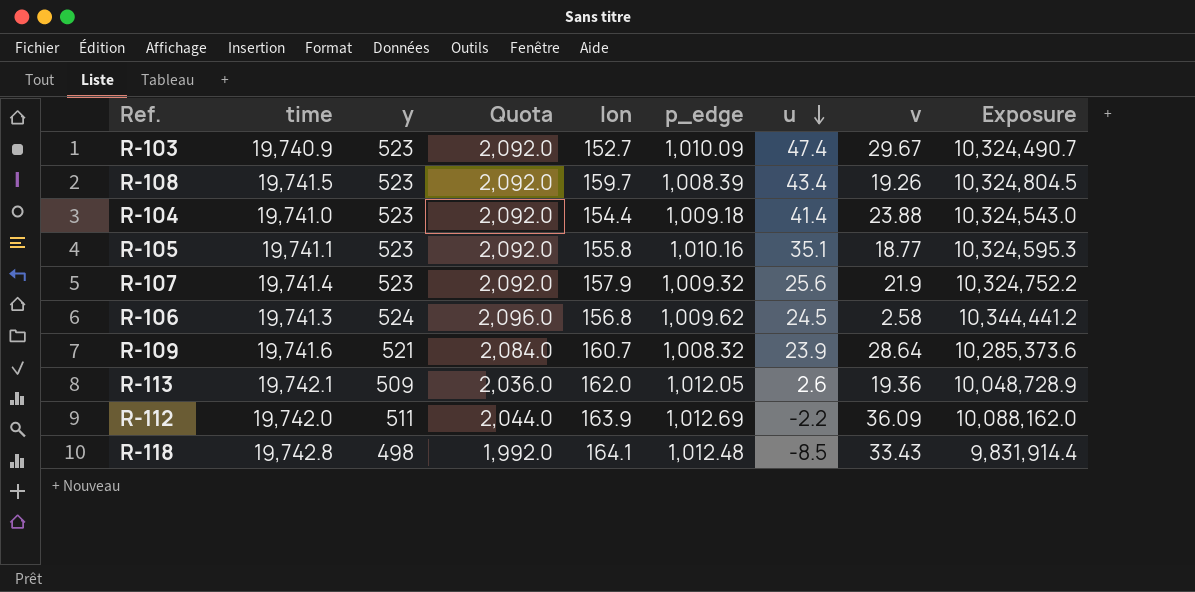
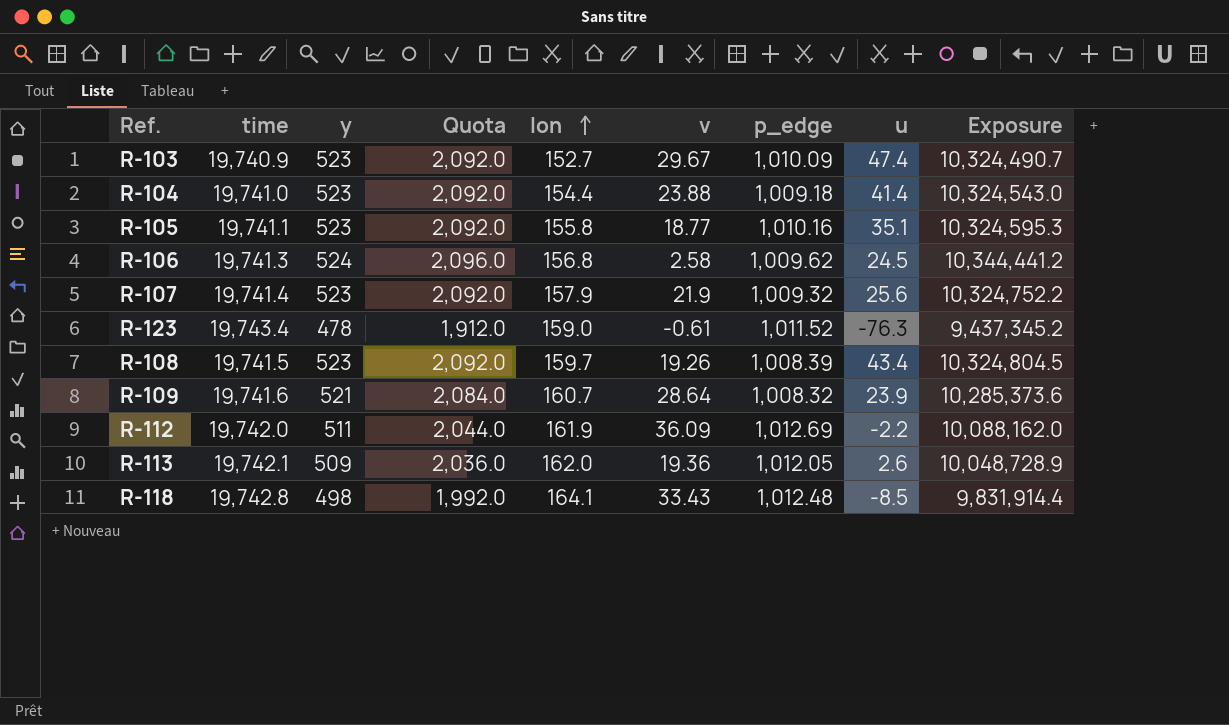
row order: u descending -> lon ascending
column v | position: 8 -> 6
row R-123: none -> 19,743.4 | 478 | 1,912.0 | 159.0 | -0.61 | 1,011.52 | -76.3 | 9,437,345.2
R-112 | lon: 163.9 -> 161.9

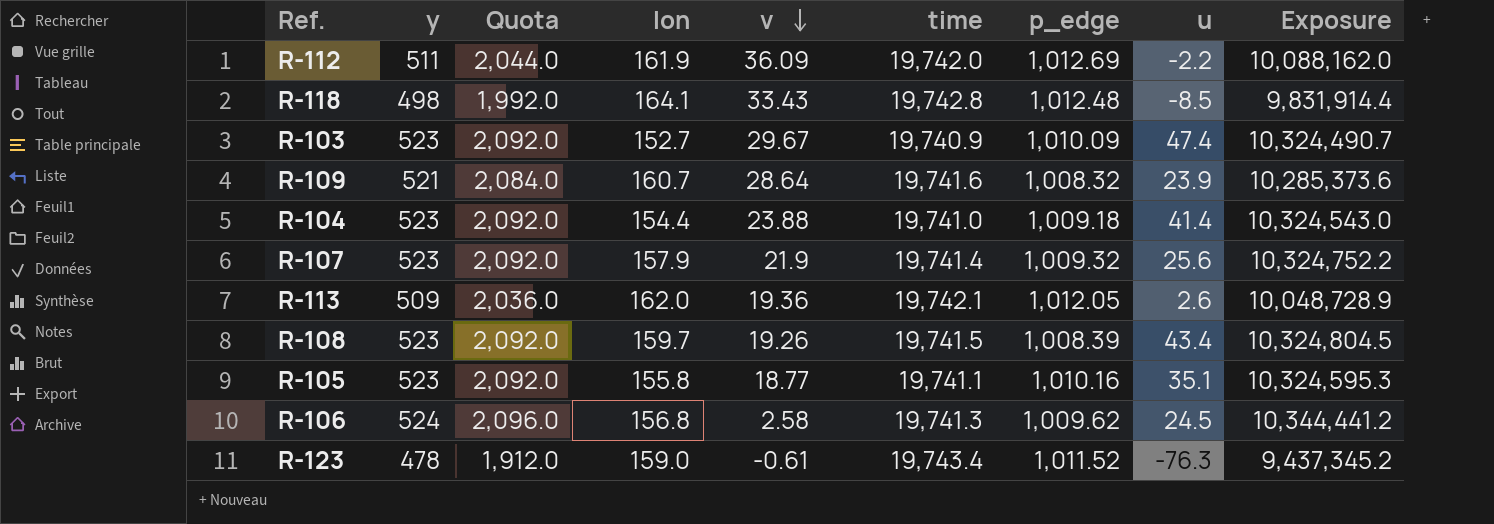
row order: lon ascending -> v descending
column time | position: 2 -> 6

